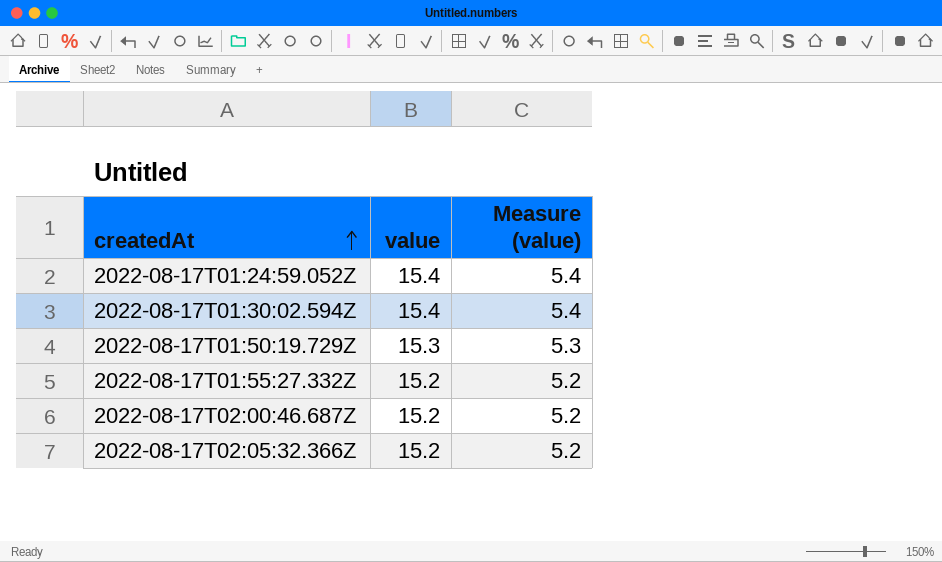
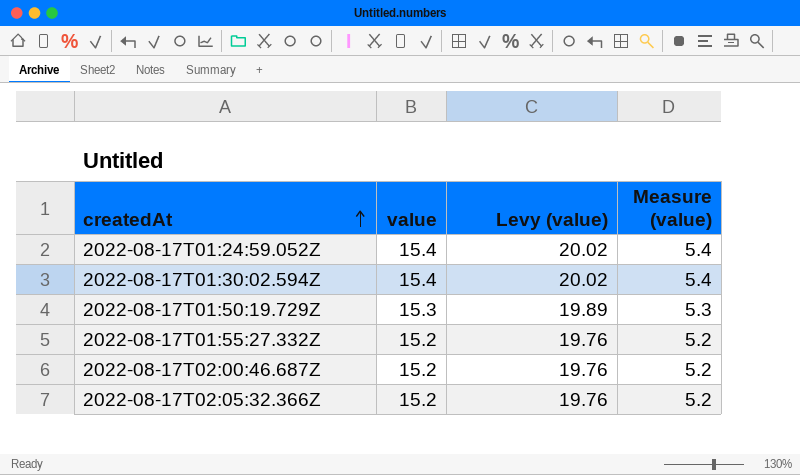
column Levy (value) | formula: none -> [value] * 1.3

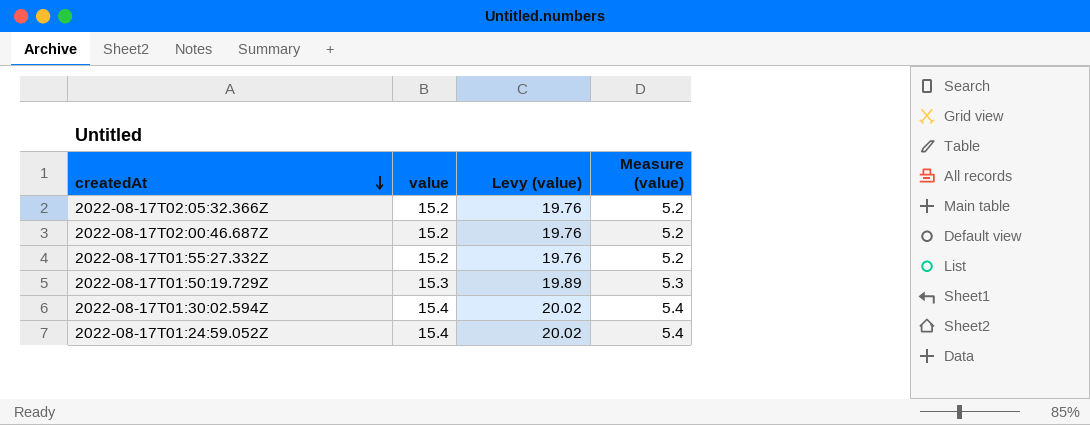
row order: createdAt ascending -> createdAt descending

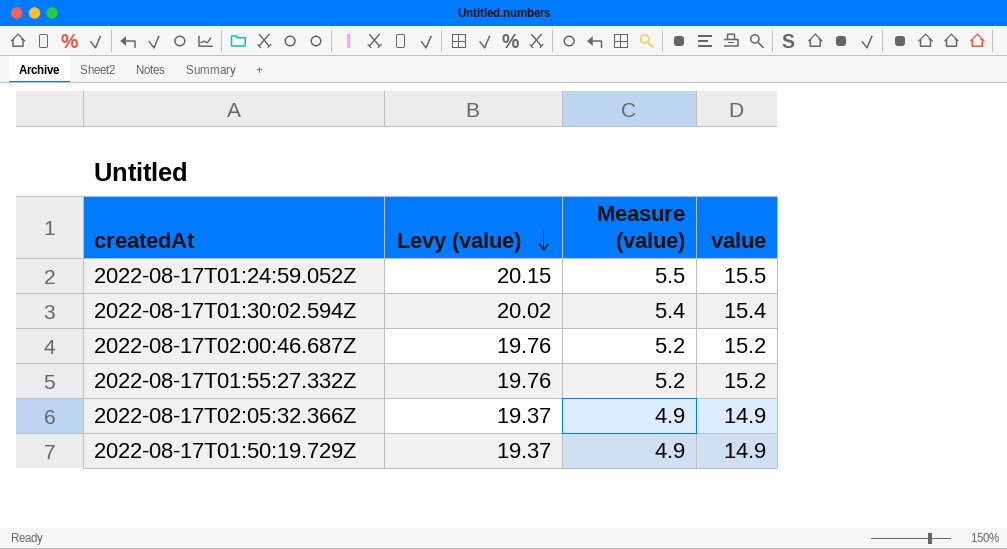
row order: createdAt descending -> Levy (value) descending
column value | position: 2 -> 4
2022-08-17T01:24:59.052Z | Levy (value): 20.02 -> 20.15
2022-08-17T01:24:59.052Z | Measure (value): 5.4 -> 5.5
2022-08-17T01:24:59.052Z | value: 15.4 -> 15.5
2022-08-17T02:05:32.366Z | Levy (value): 19.76 -> 19.37
2022-08-17T02:05:32.366Z | Measure (value): 5.2 -> 4.9
2022-08-17T02:05:32.366Z | value: 15.2 -> 14.9
2022-08-17T01:50:19.729Z | Levy (value): 19.89 -> 19.37
2022-08-17T01:50:19.729Z | Measure (value): 5.3 -> 4.9
2022-08-17T01:50:19.729Z | value: 15.3 -> 14.9

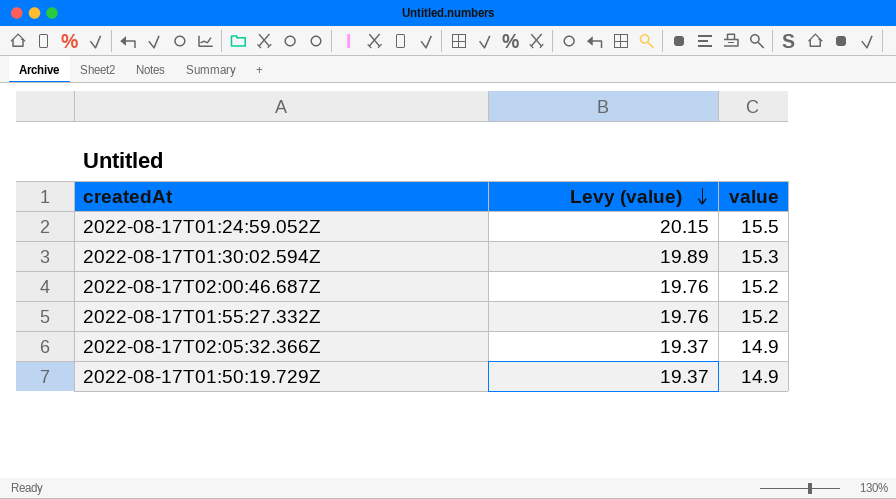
column Measure (value) | formula: [value] - 10 -> none
2022-08-17T01:30:02.594Z | Levy (value): 20.02 -> 19.89
2022-08-17T01:30:02.594Z | value: 15.4 -> 15.3

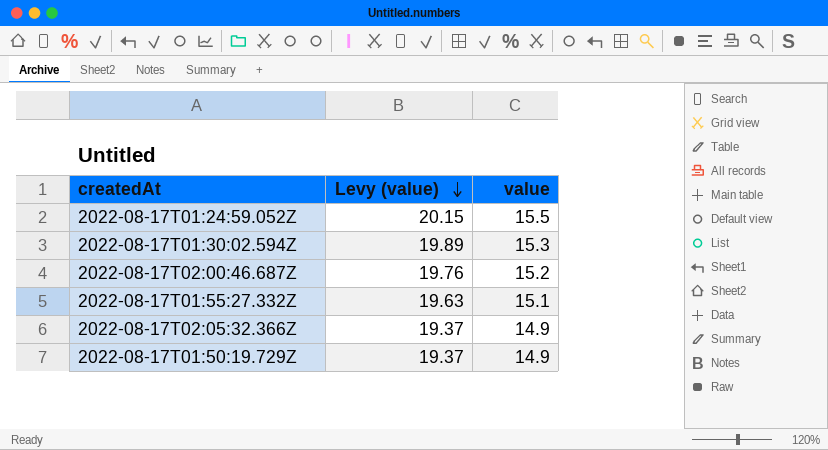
2022-08-17T01:55:27.332Z | Levy (value): 19.76 -> 19.63
2022-08-17T01:55:27.332Z | value: 15.2 -> 15.1

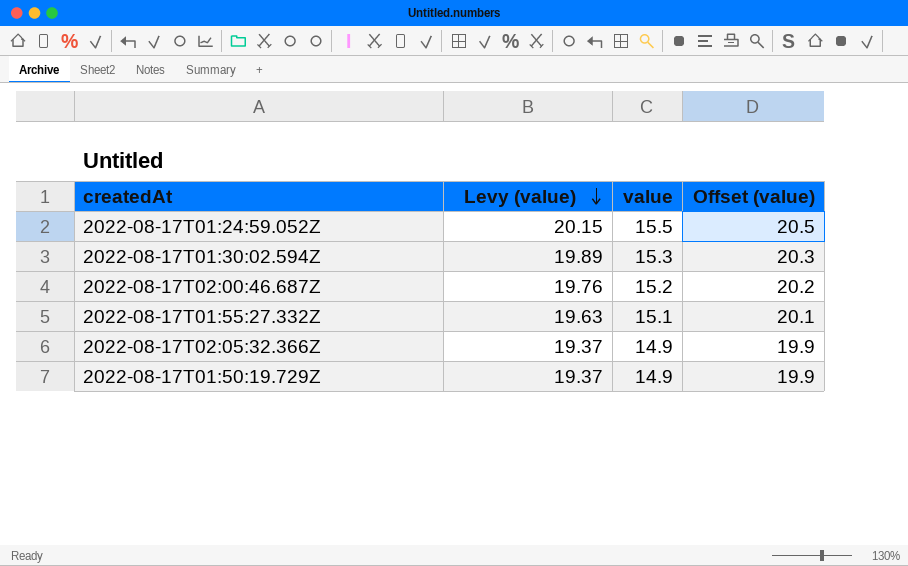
column Offset (value) | formula: none -> [value] + 5

